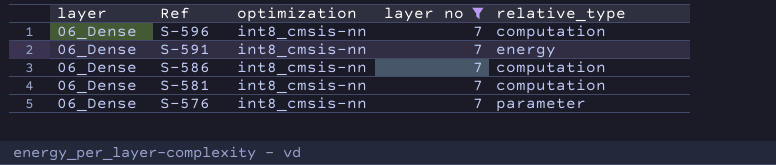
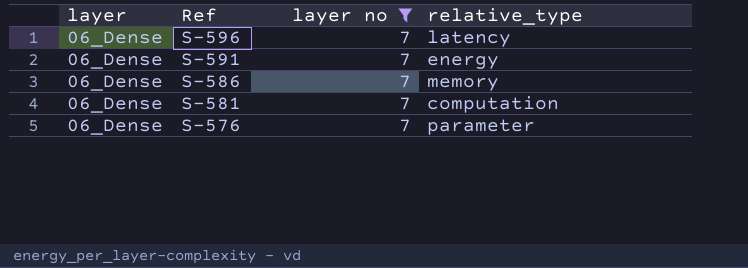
column optimization | position: 3 -> none
S-596 | relative_type: computation -> latency
S-586 | relative_type: computation -> memory

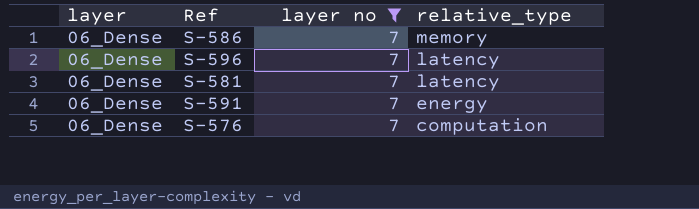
row order: Ref descending -> relative_type descending
S-581 | relative_type: computation -> latency
S-576 | relative_type: parameter -> computation

